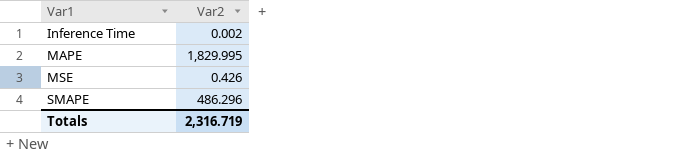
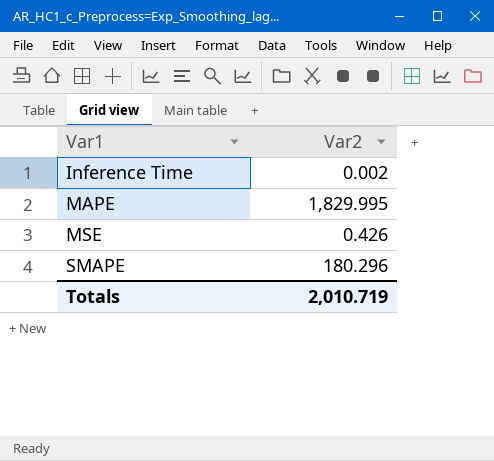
SMAPE | Var2: 486.296 -> 180.296
Totals | Var2: 2,316.719 -> 2,010.719

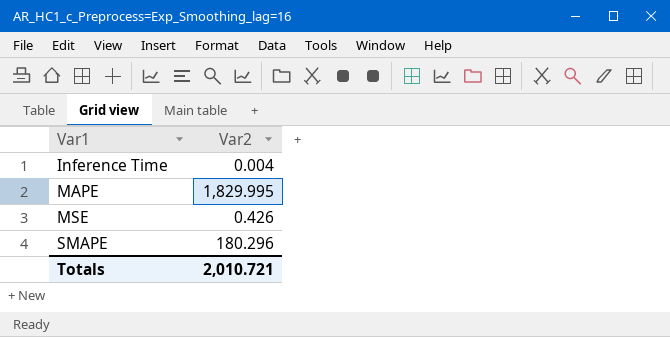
Inference Time | Var2: 0.002 -> 0.004
Totals | Var2: 2,010.719 -> 2,010.721

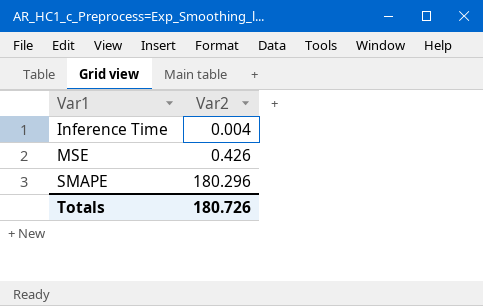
row MAPE: 1,829.995 -> none
Totals | Var2: 2,010.721 -> 180.726

